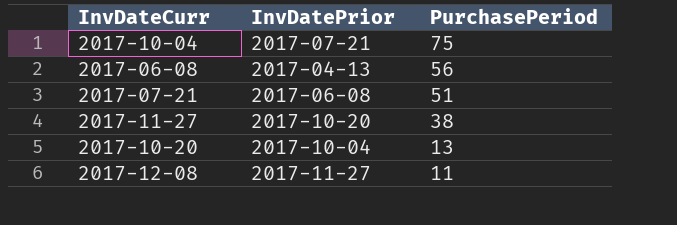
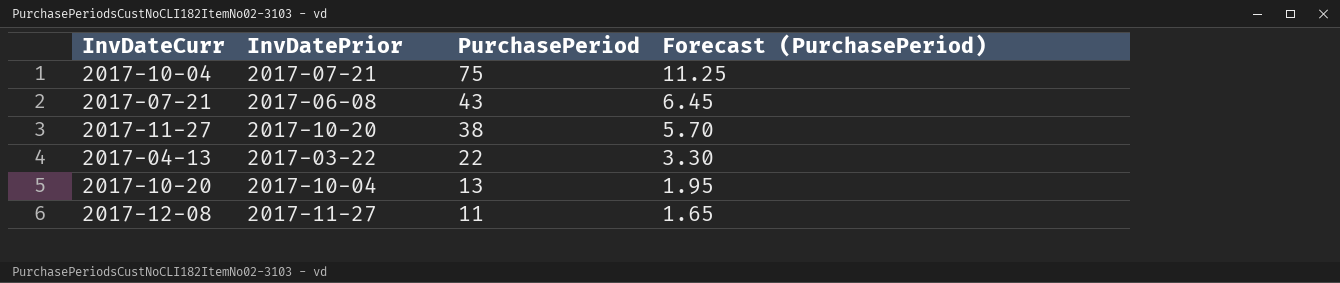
column Forecast (PurchasePeriod) | formula: none -> [PurchasePeriod] * 0.15
row 2017-06-08: 2017-04-13 | 56 -> none
2017-07-21 | PurchasePeriod: 51 -> 43
row 2017-04-13: none -> 2017-03-22 | 22 | 3.30

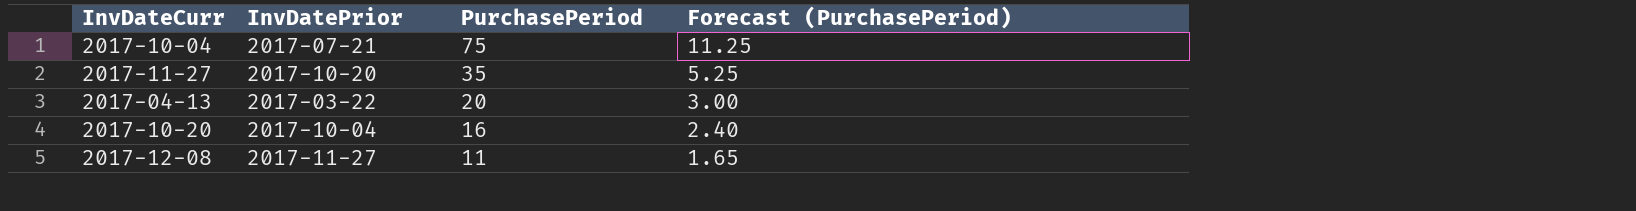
row 2017-07-21: 2017-06-08 | 43 | 6.45 -> none
2017-11-27 | PurchasePeriod: 38 -> 35
2017-11-27 | Forecast (PurchasePeriod): 5.70 -> 5.25
2017-04-13 | PurchasePeriod: 22 -> 20
2017-04-13 | Forecast (PurchasePeriod): 3.30 -> 3.00
2017-10-20 | PurchasePeriod: 13 -> 16
2017-10-20 | Forecast (PurchasePeriod): 1.95 -> 2.40

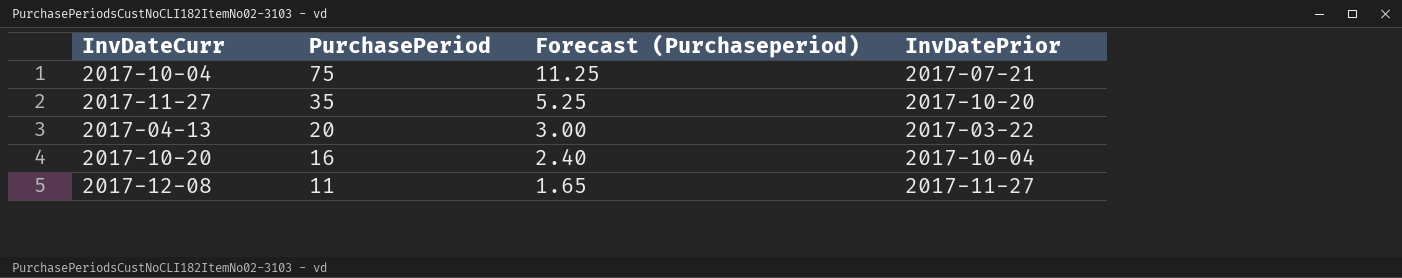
column name: Forecast (PurchasePeriod) -> Forecast (Purchaseperiod)
column InvDatePrior | position: 2 -> 4

